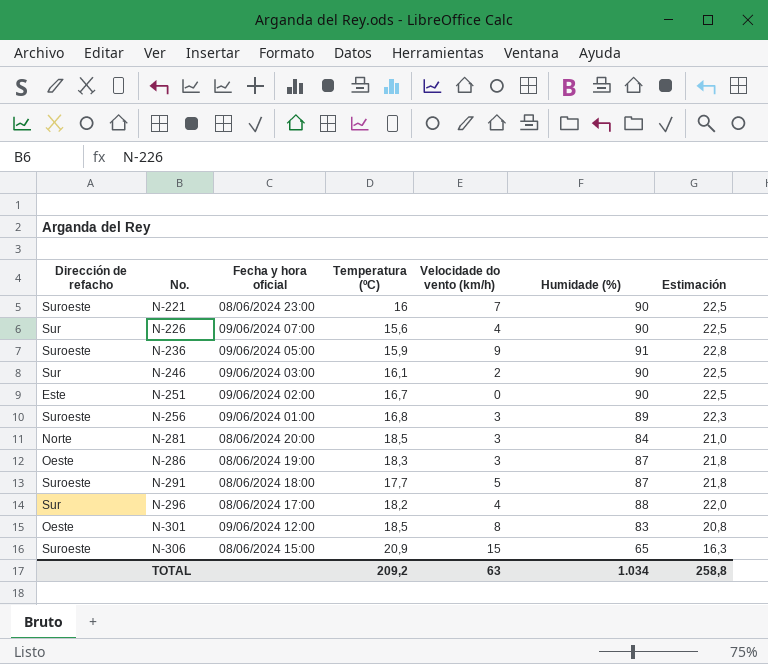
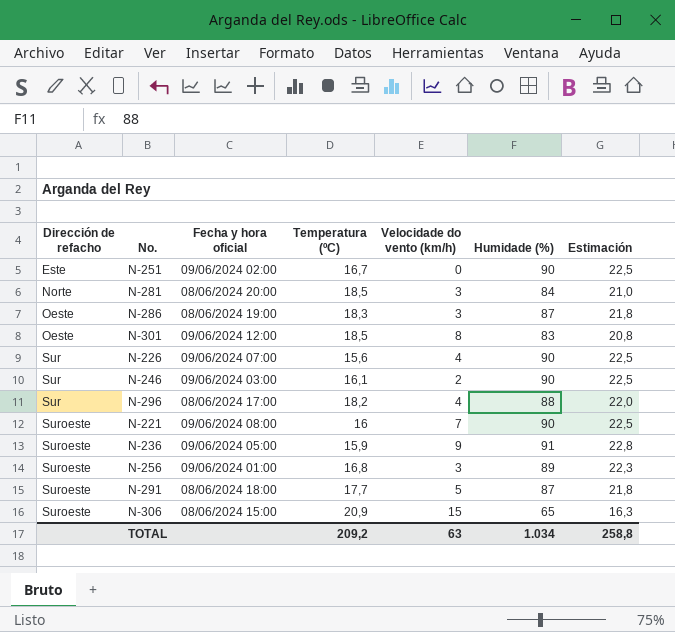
row order: No. ascending -> Dirección de refacho ascending
N-221 | Fecha y hora oficial: 08/06/2024 23:00 -> 09/06/2024 08:00

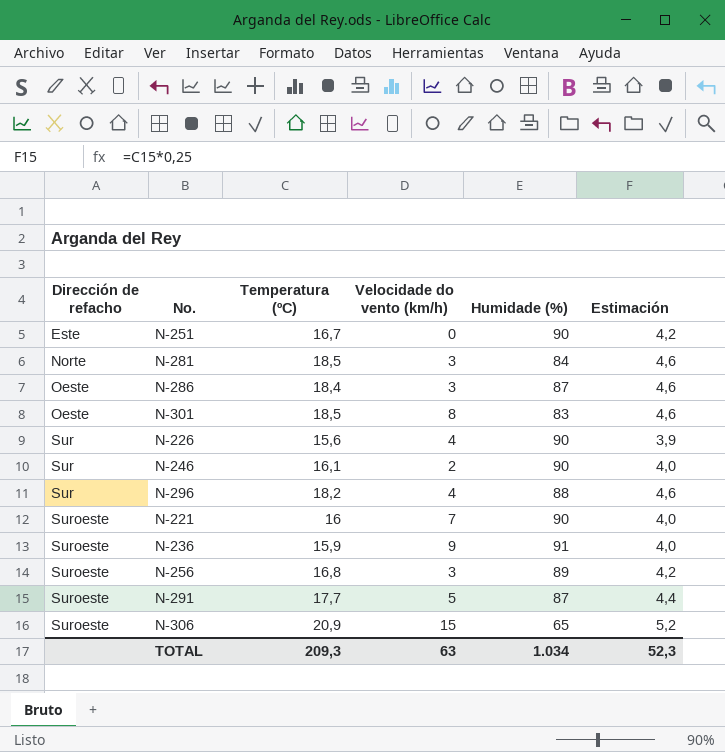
column Fecha y hora oficial | position: 3 -> none
column Estimación | formula: [Humidade (%)] * 0,25 -> [Temperatura (ºC)] * 0,25
N-286 | Temperatura (ºC): 18,3 -> 18,4
TOTAL | Temperatura (ºC): 209,2 -> 209,3
TOTAL | Estimación: 258,8 -> 52,3

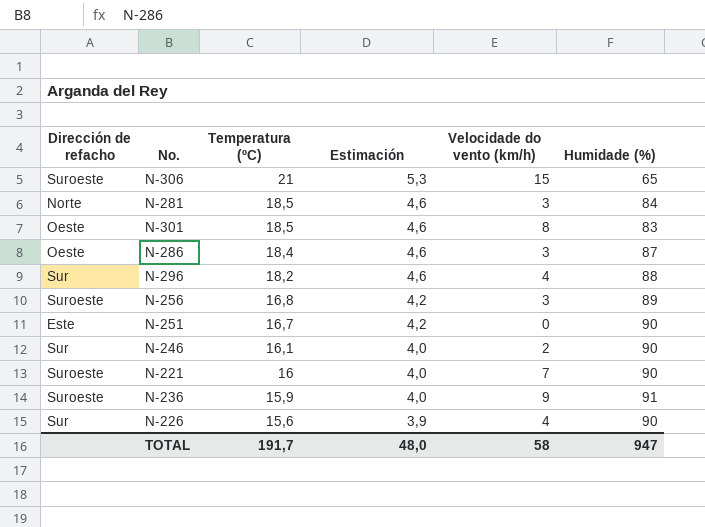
row order: Dirección de refacho ascending -> Temperatura (ºC) descending
column Estimación | position: 6 -> 4
row N-291: Suroeste | 17,7 | 5 | 87 | 4,4 -> none
N-306 | Temperatura (ºC): 20,9 -> 21
N-306 | Estimación: 5,2 -> 5,3
TOTAL | Temperatura (ºC): 209,3 -> 191,7
TOTAL | Estimación: 52,3 -> 48,0
TOTAL | Velocidade do vento (km/h): 63 -> 58
TOTAL | Humidade (%): 1.034 -> 947

